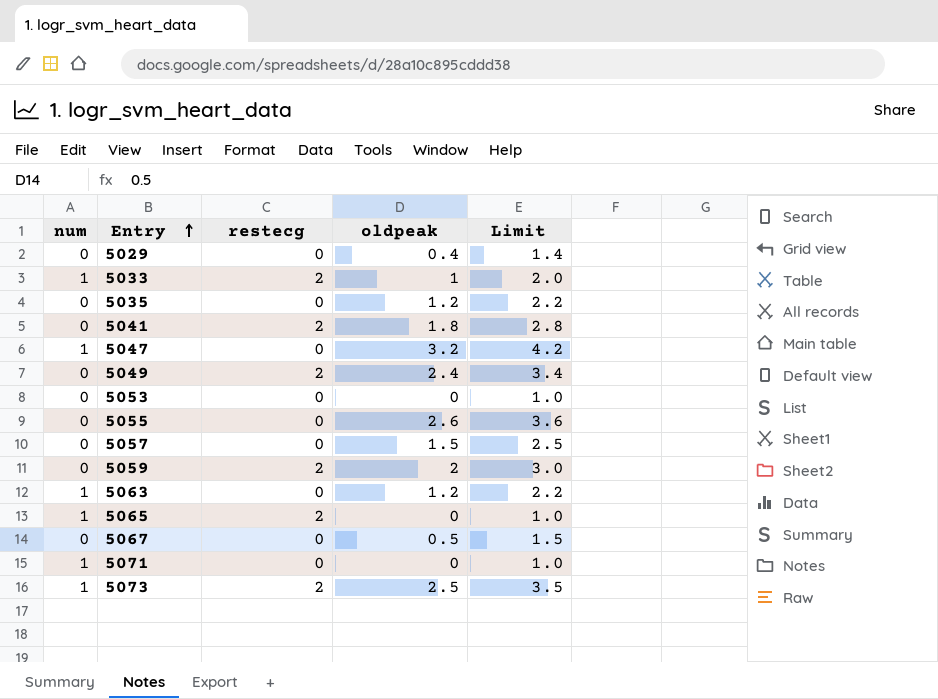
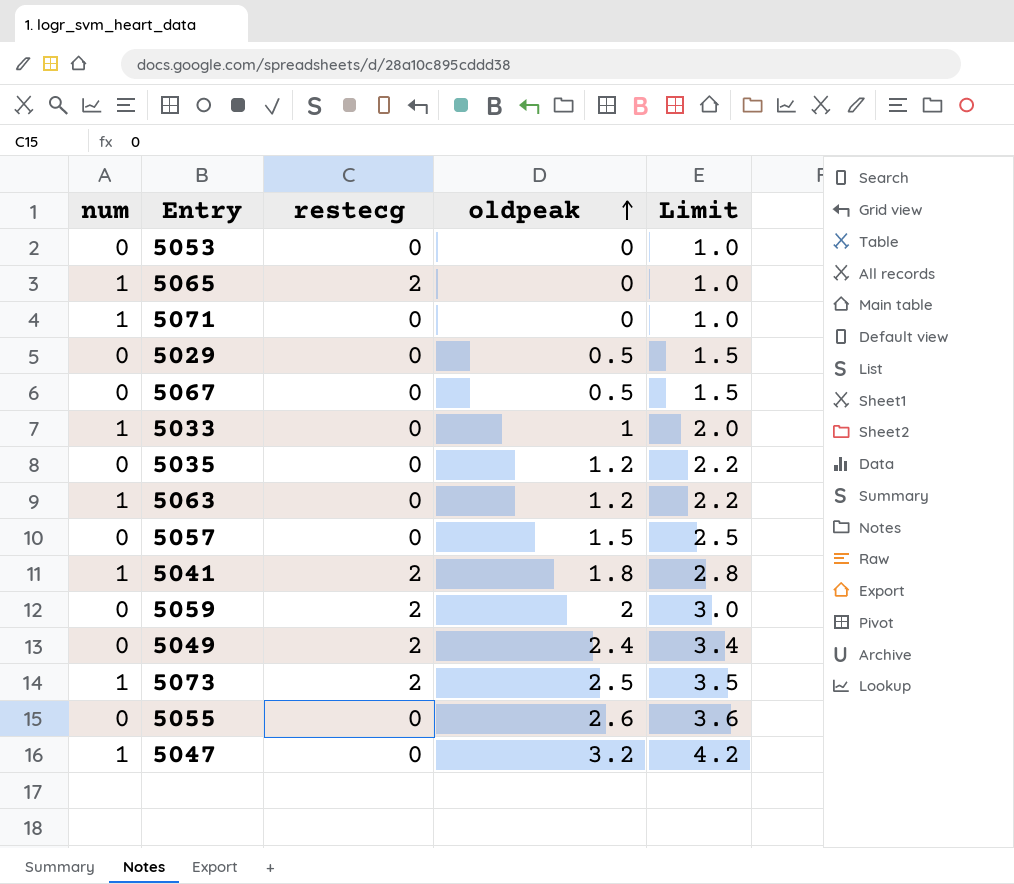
row order: Entry ascending -> oldpeak ascending
5029 | oldpeak: 0.4 -> 0.5
5029 | Limit: 1.4 -> 1.5
5033 | restecg: 2 -> 0
5041 | num: 0 -> 1

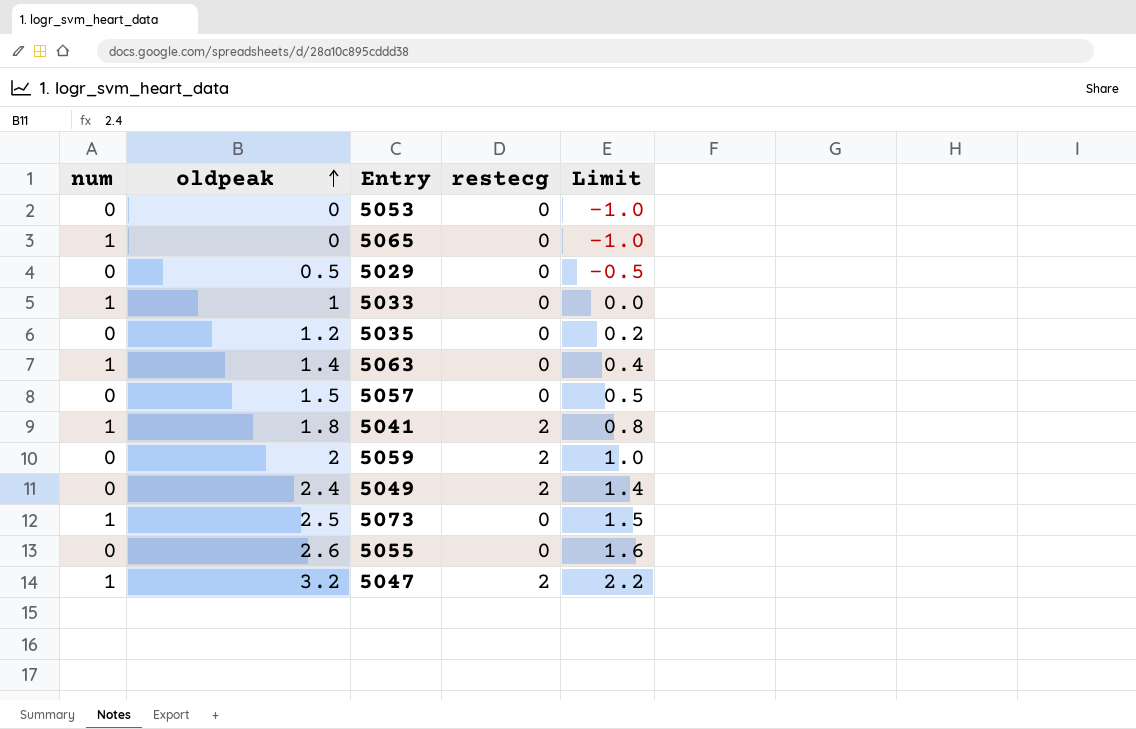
column oldpeak | position: 4 -> 2
column Limit | formula: [oldpeak] + 1 -> [oldpeak] - 1
row 5071: 1 | 0 | 0 | 1.0 -> none
row 5067: 0 | 0 | 0.5 | 1.5 -> none
5065 | restecg: 2 -> 0
5063 | oldpeak: 1.2 -> 1.4
5073 | restecg: 2 -> 0
5047 | restecg: 0 -> 2

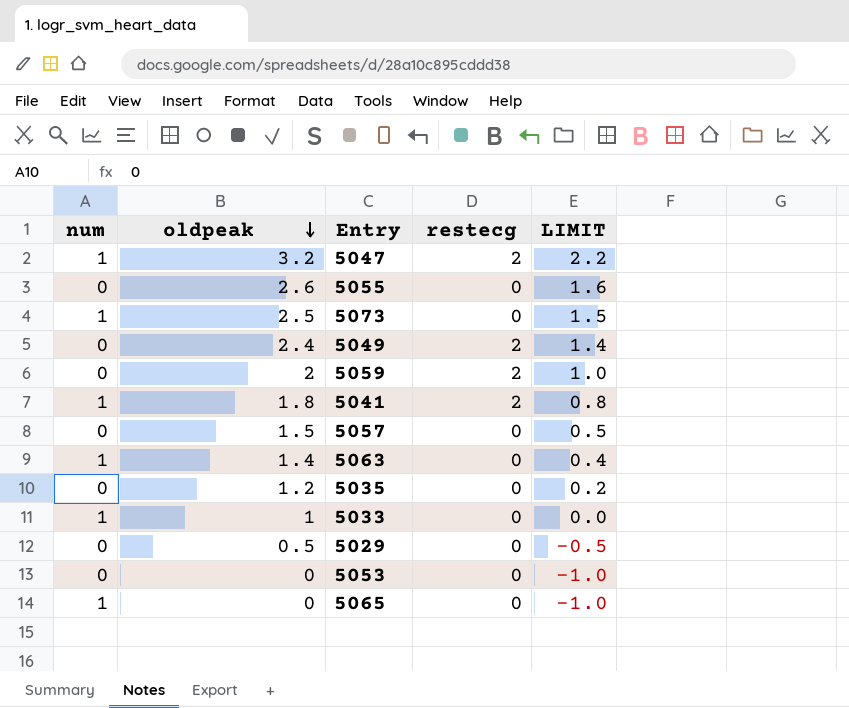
row order: oldpeak ascending -> oldpeak descending
column name: Limit -> LIMIT

